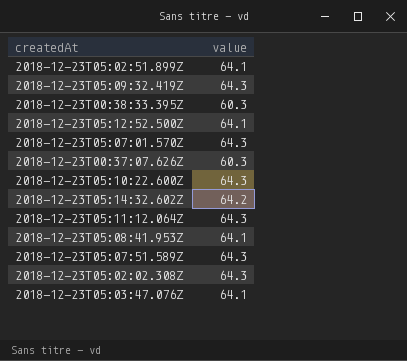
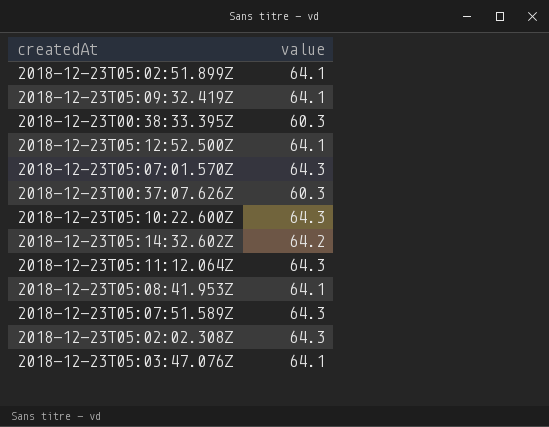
2018-12-23T05:09:32.419Z | value: 64.3 -> 64.1

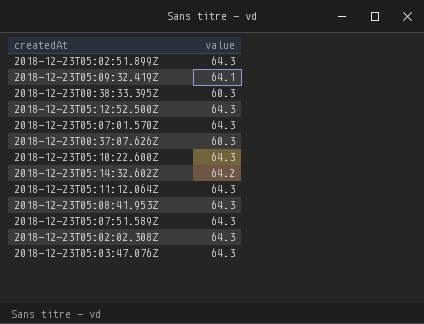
2018-12-23T05:02:51.899Z | value: 64.1 -> 64.3
2018-12-23T05:12:52.500Z | value: 64.1 -> 64.3
2018-12-23T05:08:41.953Z | value: 64.1 -> 64.3
2018-12-23T05:03:47.076Z | value: 64.1 -> 64.3

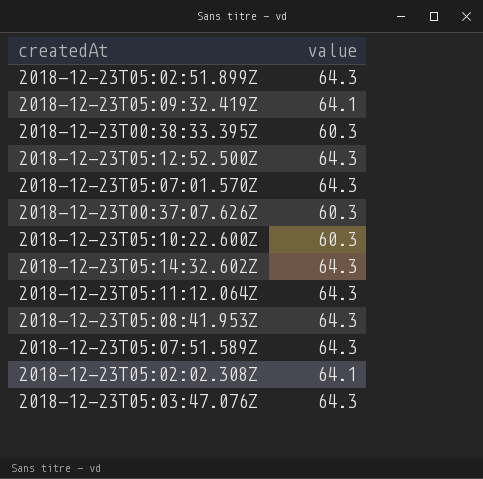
2018-12-23T05:10:22.600Z | value: 64.3 -> 60.3
2018-12-23T05:14:32.602Z | value: 64.2 -> 64.3
2018-12-23T05:02:02.308Z | value: 64.3 -> 64.1

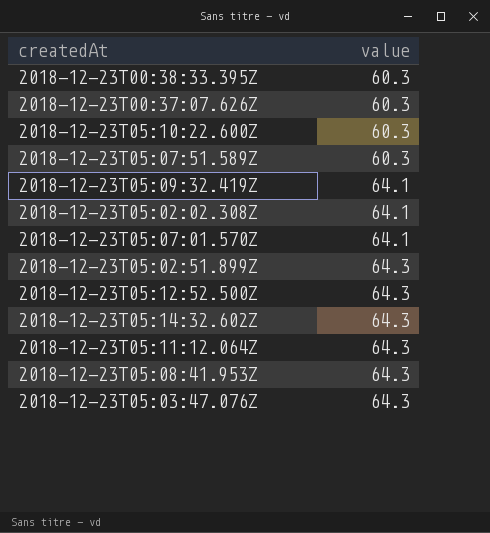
row order: none -> value ascending
2018-12-23T05:07:51.589Z | value: 64.3 -> 60.3
2018-12-23T05:07:01.570Z | value: 64.3 -> 64.1

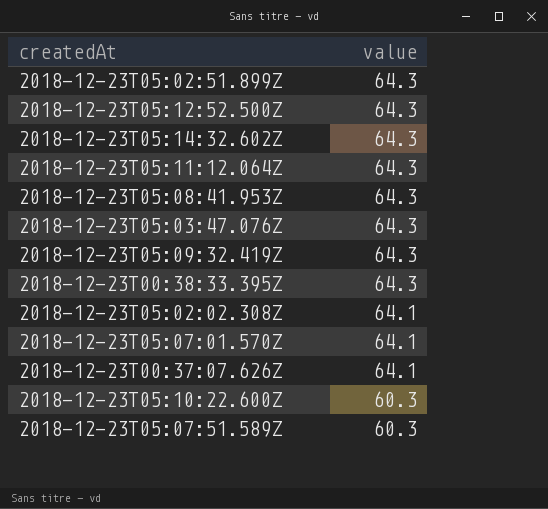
row order: value ascending -> value descending
2018-12-23T05:09:32.419Z | value: 64.1 -> 64.3
2018-12-23T00:38:33.395Z | value: 60.3 -> 64.3
2018-12-23T00:37:07.626Z | value: 60.3 -> 64.1

